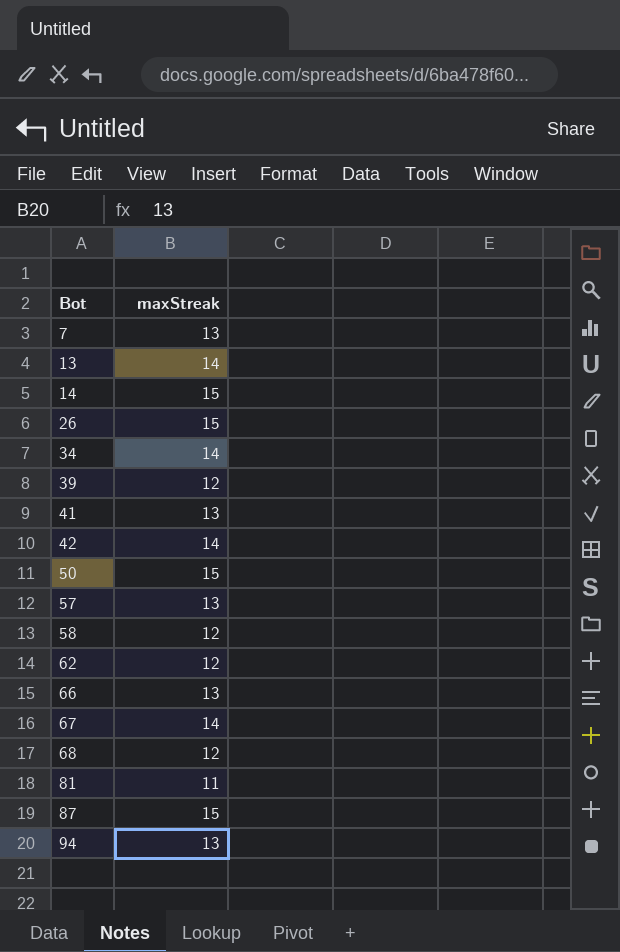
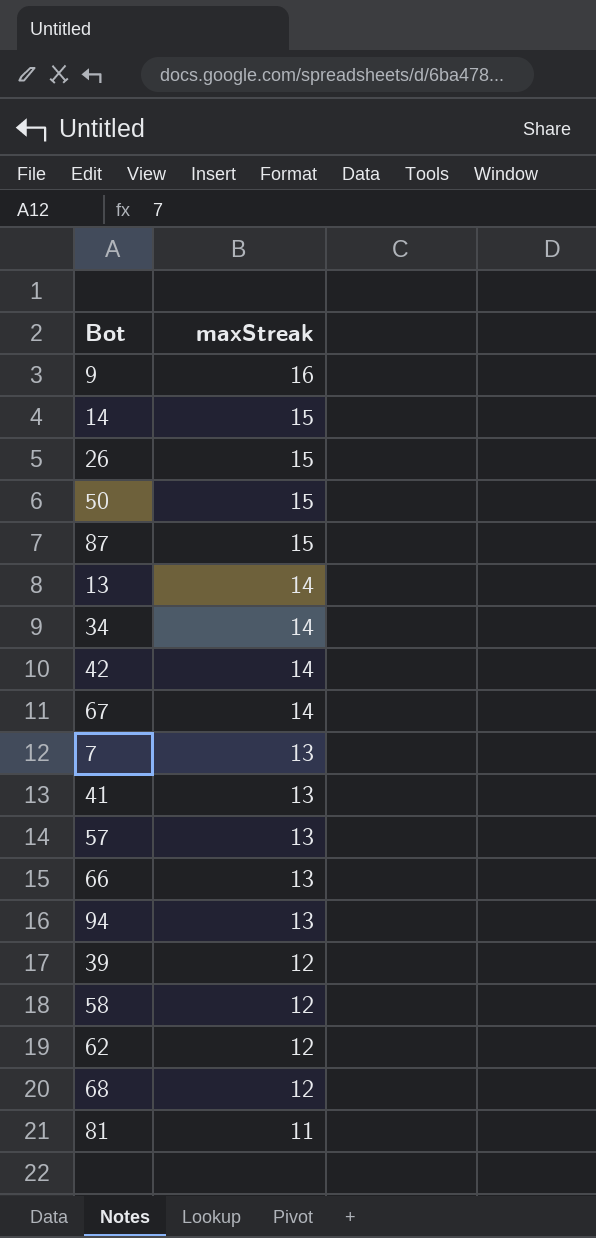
row order: Bot ascending -> maxStreak descending
row 9: none -> 16

